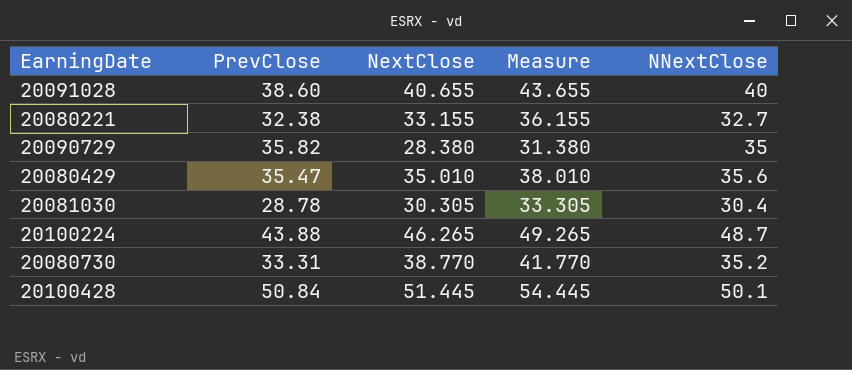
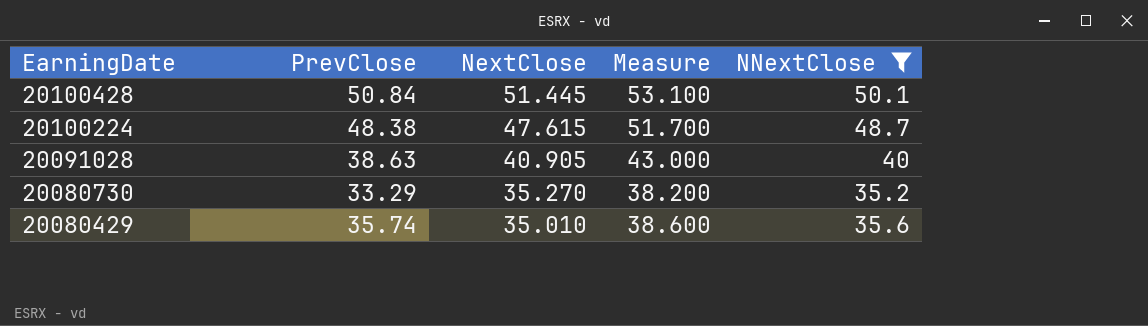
filter: none -> NNextClose >= 35.2
row order: none -> EarningDate descending
column Measure | formula: [NextClose] + 3 -> [NNextClose] + 3
20100224 | PrevClose: 43.88 -> 48.38
20100224 | NextClose: 46.265 -> 47.615
20091028 | PrevClose: 38.60 -> 38.63
20091028 | NextClose: 40.655 -> 40.905
20080730 | PrevClose: 33.31 -> 33.29
20080730 | NextClose: 38.770 -> 35.270
20080429 | PrevClose: 35.47 -> 35.74

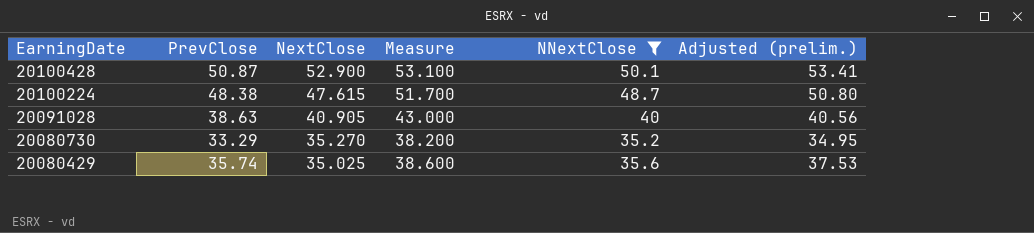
column Adjusted (prelim.) | formula: none -> [PrevClose] * 1.05
20100428 | PrevClose: 50.84 -> 50.87
20100428 | NextClose: 51.445 -> 52.900
20080429 | NextClose: 35.010 -> 35.025

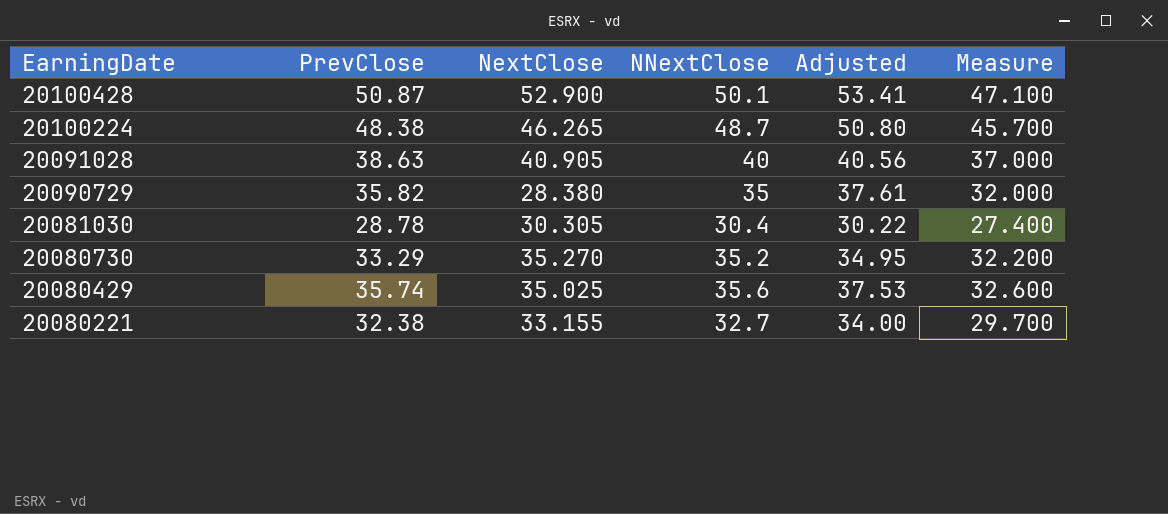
filter: NNextClose >= 35.2 -> none
column name: Adjusted (prelim.) -> Adjusted
column Measure | formula: [NNextClose] + 3 -> [NNextClose] - 3
column Measure | position: 4 -> 6
20100224 | NextClose: 47.615 -> 46.265

